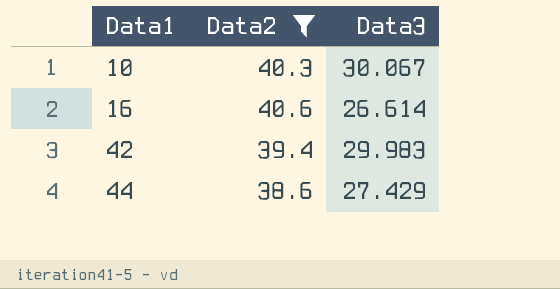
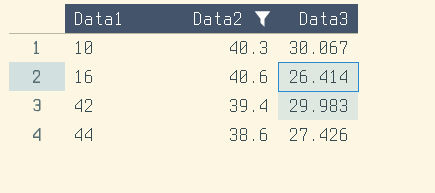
16 | Data3: 26.614 -> 26.414
44 | Data3: 27.429 -> 27.426

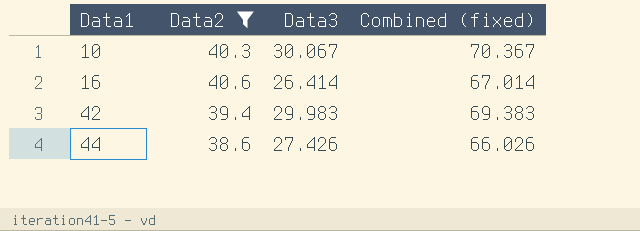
column Combined (fixed) | formula: none -> [Data2] + [Data3]

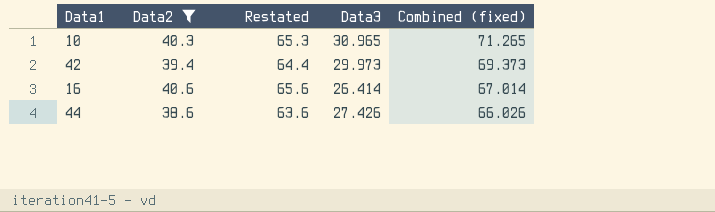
row order: Data1 ascending -> Combined (fixed) descending
column Restated | formula: none -> [Data2] + 25
10 | Data3: 30.067 -> 30.965
10 | Combined (fixed): 70.367 -> 71.265
42 | Data3: 29.983 -> 29.973
42 | Combined (fixed): 69.383 -> 69.373

